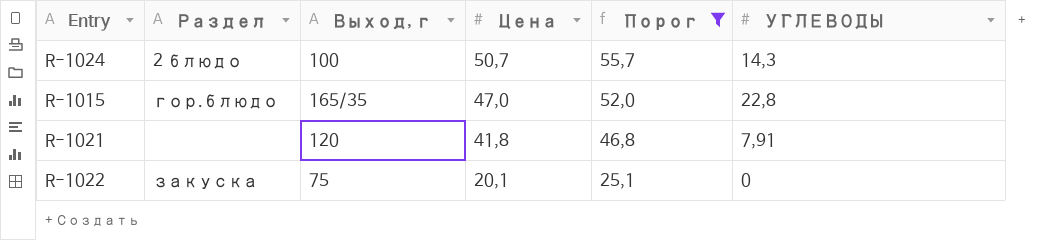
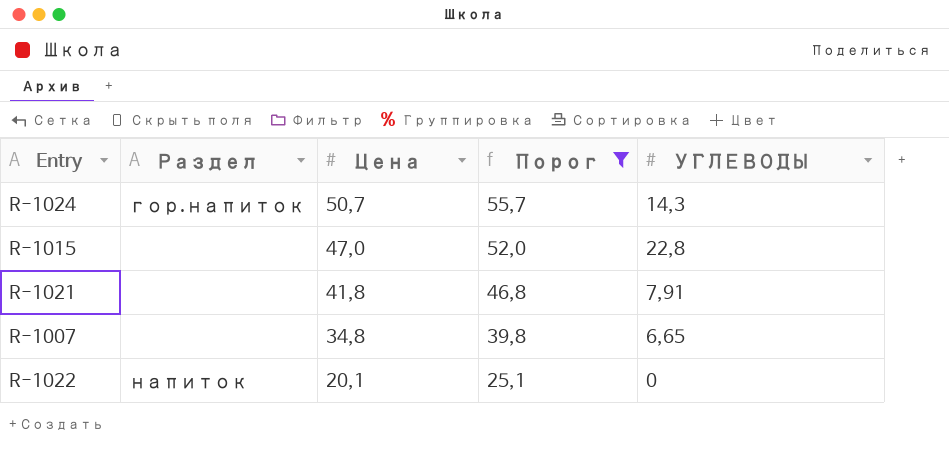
column Выход, г | position: 3 -> none
R-1024 | Раздел: 2 блюдо -> гор.напиток
R-1015 | Раздел: гор.блюдо -> none
row R-1007: none -> none | 34,8 | 39,8 | 6,65
R-1022 | Раздел: закуска -> напиток

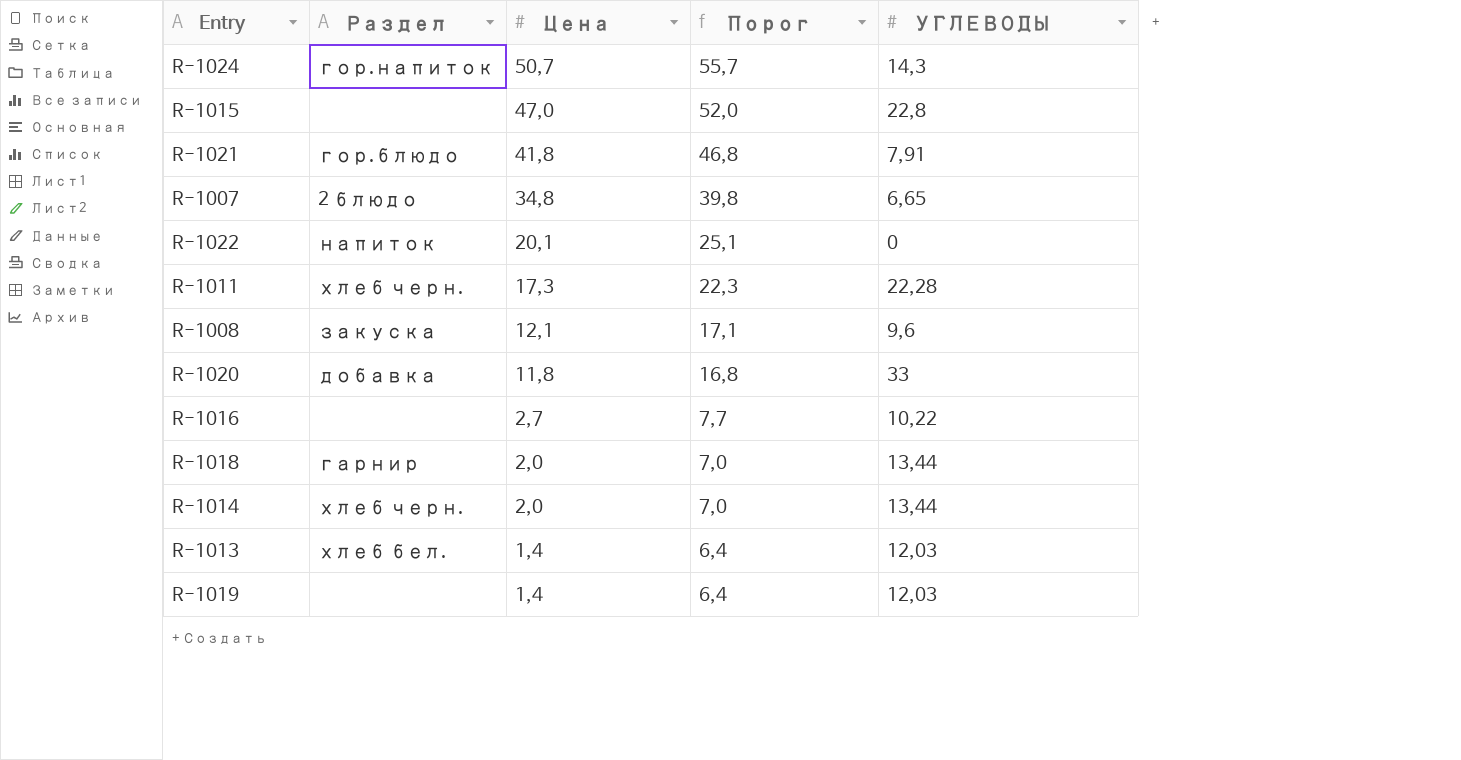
filter: Порог >= 25,1 -> none
R-1021 | Раздел: none -> гор.блюдо
R-1007 | Раздел: none -> 2 блюдо

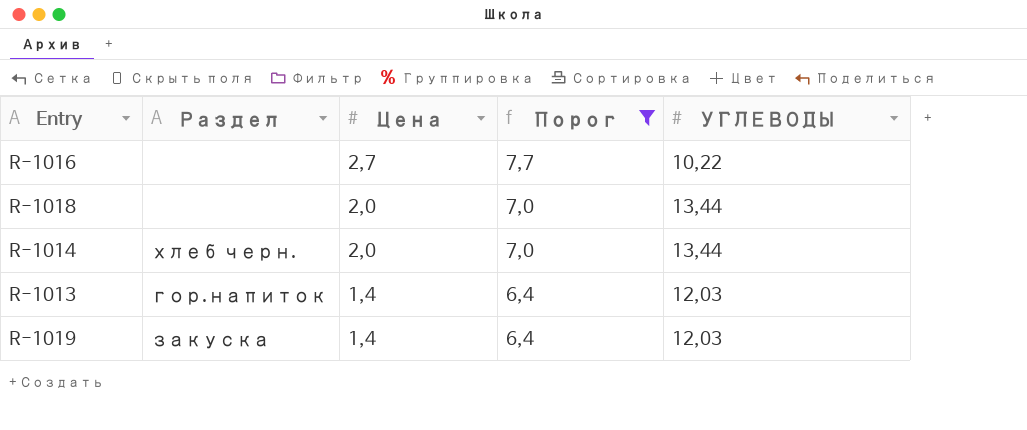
filter: none -> Порог <= 7,7
R-1018 | Раздел: гарнир -> none
R-1013 | Раздел: хлеб бел. -> гор.напиток
R-1019 | Раздел: none -> закуска

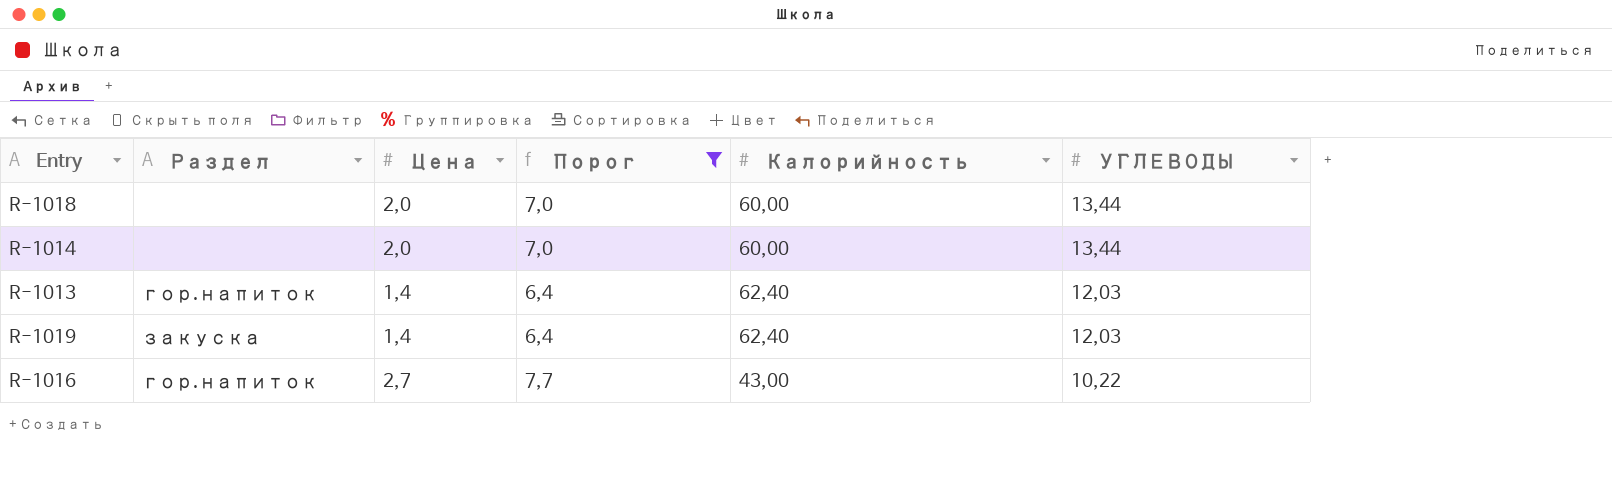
row order: Цена descending -> УГЛЕВОДЫ descending
column Калорийность | position: none -> 5
R-1014 | Раздел: хлеб черн. -> none
R-1016 | Раздел: none -> гор.напиток

